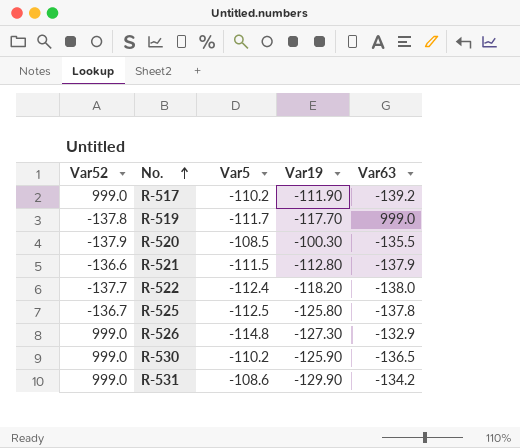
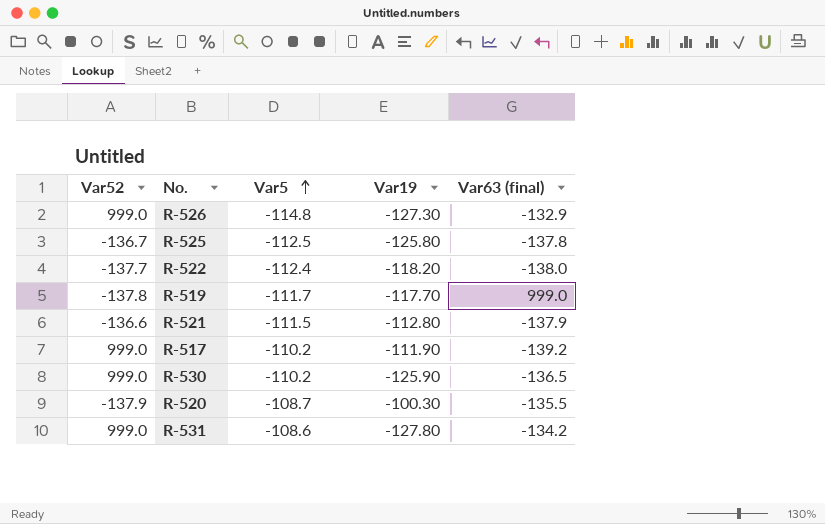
row order: No. ascending -> Var5 ascending
column name: Var63 -> Var63 (final)
R-520 | Var5: -108.5 -> -108.7
R-531 | Var19: -129.90 -> -127.80

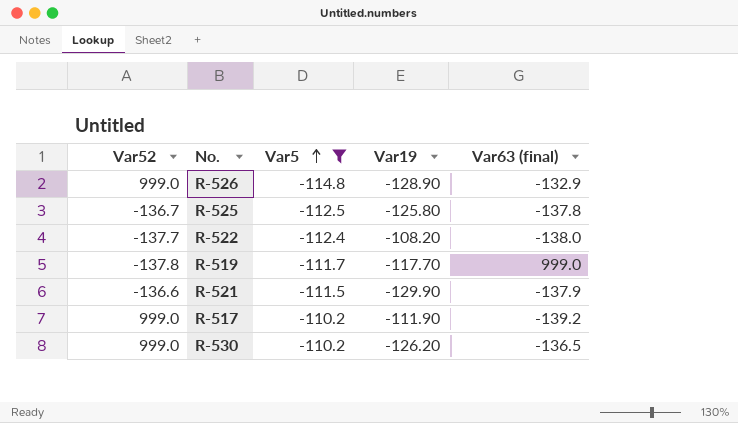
filter: none -> Var5 <= -110.2
R-526 | Var19: -127.30 -> -128.90
R-522 | Var19: -118.20 -> -108.20
R-521 | Var19: -112.80 -> -129.90
R-530 | Var19: -125.90 -> -126.20

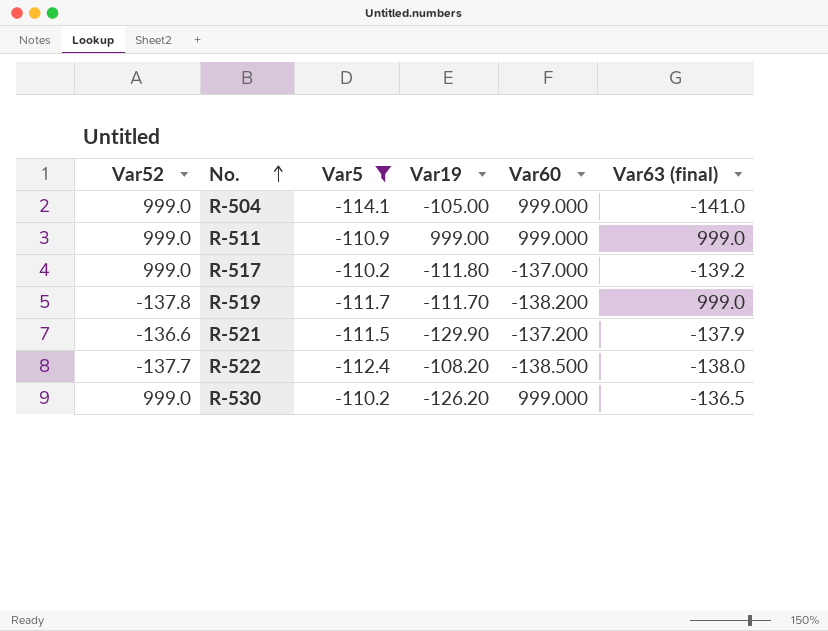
row order: Var5 ascending -> No. ascending
column Var60 | position: none -> 5
row R-526: 999.0 | -114.8 | -128.90 | -132.9 -> none
row R-525: -136.7 | -112.5 | -125.80 | -137.8 -> none
row R-504: none -> 999.0 | -114.1 | -105.00 | 999.000 | -141.0
row R-511: none -> 999.0 | -110.9 | 999.00 | 999.000 | 999.0
R-517 | Var19: -111.90 -> -111.80
R-519 | Var19: -117.70 -> -111.70

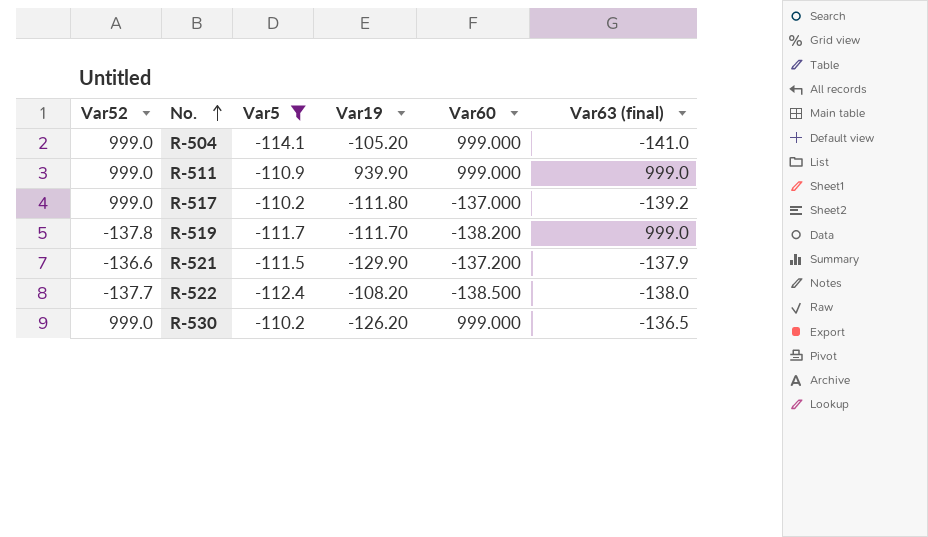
R-504 | Var19: -105.00 -> -105.20
R-511 | Var19: 999.00 -> 939.90

